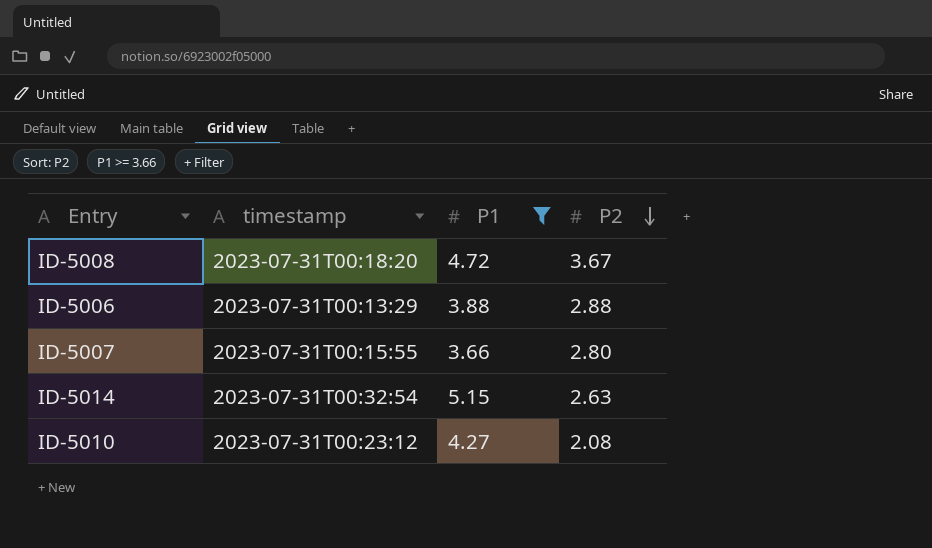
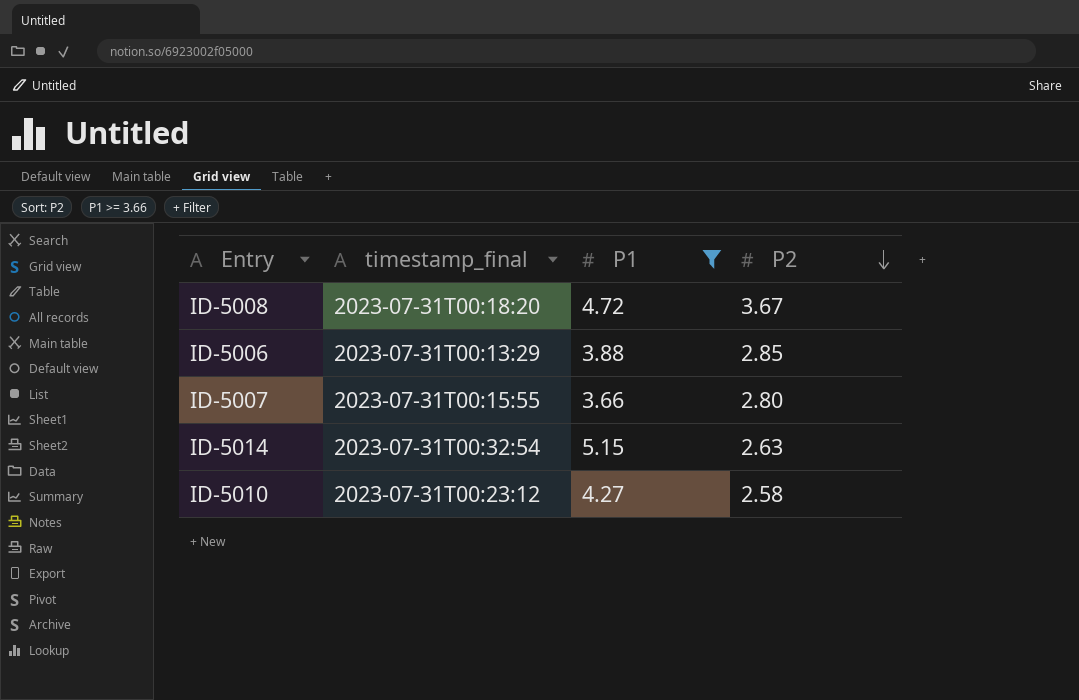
column name: timestamp -> timestamp_final
ID-5006 | P2: 2.88 -> 2.85
ID-5010 | P2: 2.08 -> 2.58

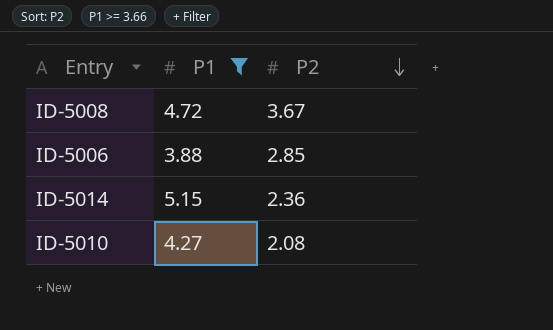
column timestamp_final | position: 2 -> none
row ID-5007: 2023-07-31T00:15:55 | 3.66 | 2.80 -> none
ID-5014 | P2: 2.63 -> 2.36
ID-5010 | P2: 2.58 -> 2.08

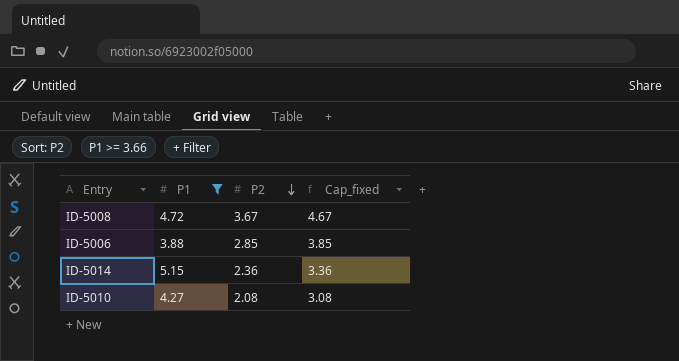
column Cap_fixed | formula: none -> [P2] + 1

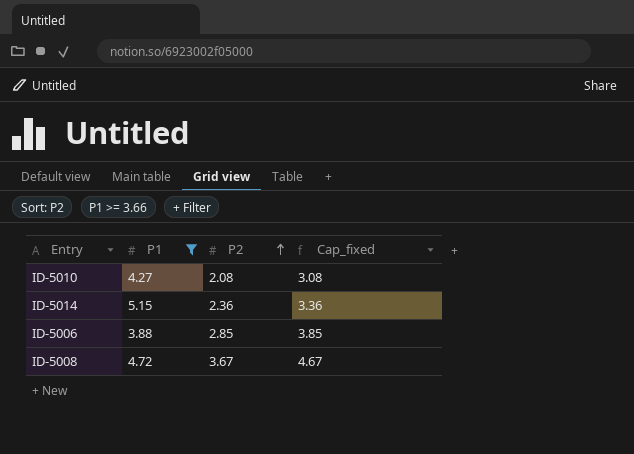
row order: P2 descending -> P2 ascending

